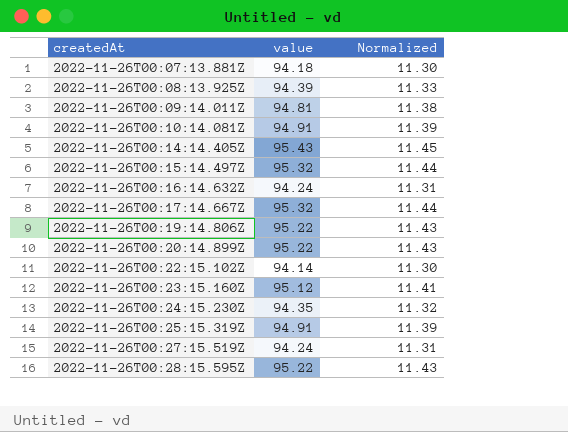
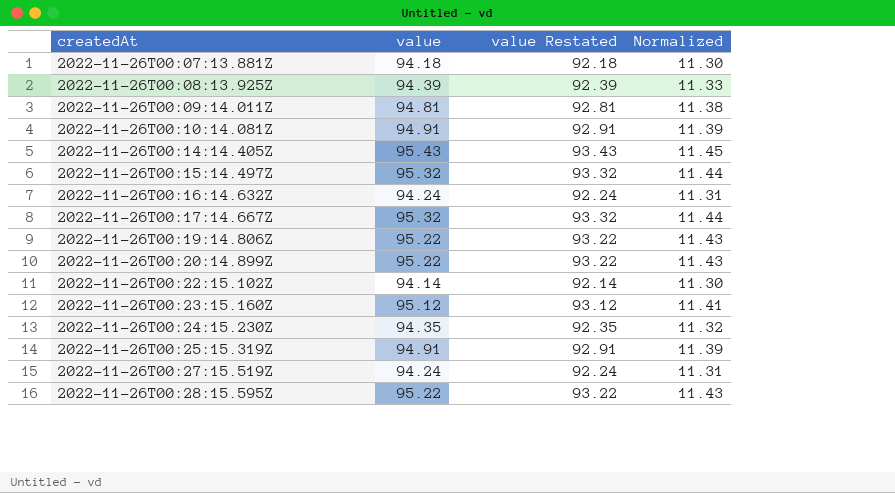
column value Restated | formula: none -> [value] - 2

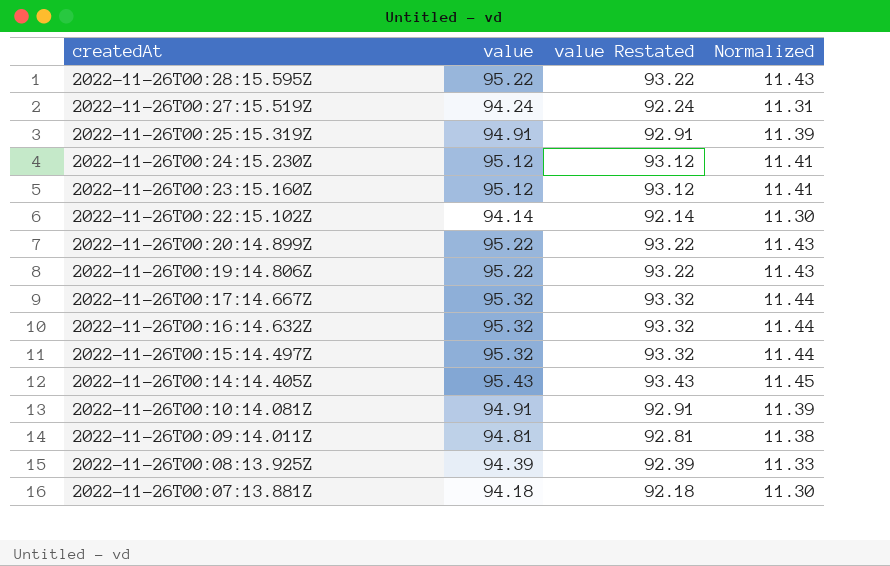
row order: createdAt ascending -> createdAt descending
2022-11-26T00:24:15.230Z | value: 94.35 -> 95.12
2022-11-26T00:24:15.230Z | value Restated: 92.35 -> 93.12
2022-11-26T00:24:15.230Z | Normalized: 11.32 -> 11.41
2022-11-26T00:16:14.632Z | value: 94.24 -> 95.32
2022-11-26T00:16:14.632Z | value Restated: 92.24 -> 93.32
2022-11-26T00:16:14.632Z | Normalized: 11.31 -> 11.44

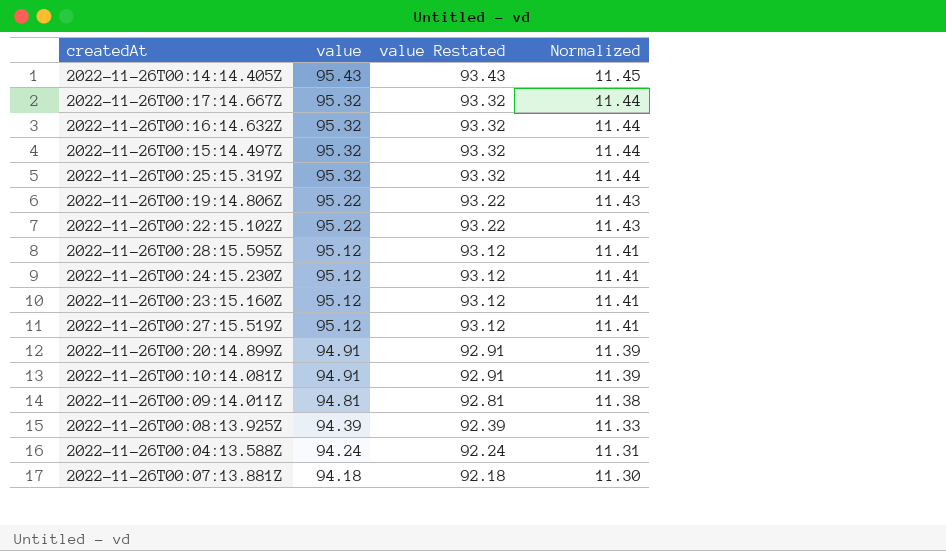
row order: createdAt descending -> value descending
2022-11-26T00:25:15.319Z | value: 94.91 -> 95.32
2022-11-26T00:25:15.319Z | value Restated: 92.91 -> 93.32
2022-11-26T00:25:15.319Z | Normalized: 11.39 -> 11.44
2022-11-26T00:22:15.102Z | value: 94.14 -> 95.22
2022-11-26T00:22:15.102Z | value Restated: 92.14 -> 93.22
2022-11-26T00:22:15.102Z | Normalized: 11.30 -> 11.43
2022-11-26T00:28:15.595Z | value: 95.22 -> 95.12
2022-11-26T00:28:15.595Z | value Restated: 93.22 -> 93.12
2022-11-26T00:28:15.595Z | Normalized: 11.43 -> 11.41
2022-11-26T00:27:15.519Z | value: 94.24 -> 95.12
2022-11-26T00:27:15.519Z | value Restated: 92.24 -> 93.12
2022-11-26T00:27:15.519Z | Normalized: 11.31 -> 11.41
2022-11-26T00:20:14.899Z | value: 95.22 -> 94.91
2022-11-26T00:20:14.899Z | value Restated: 93.22 -> 92.91
2022-11-26T00:20:14.899Z | Normalized: 11.43 -> 11.39
row 2022-11-26T00:04:13.588Z: none -> 94.24 | 92.24 | 11.31

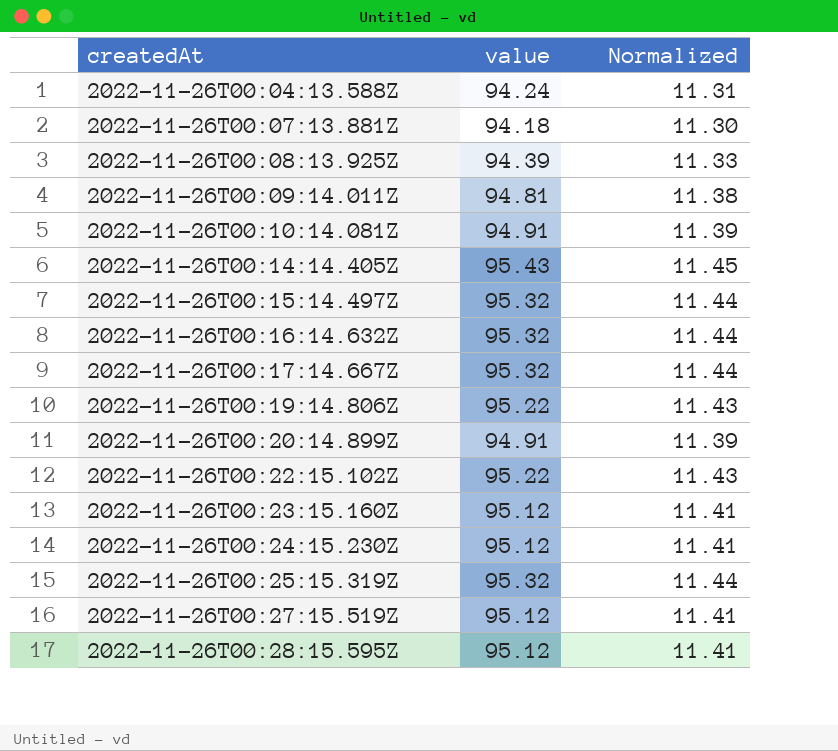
row order: value descending -> createdAt ascending
column value Restated | formula: [value] - 2 -> none

